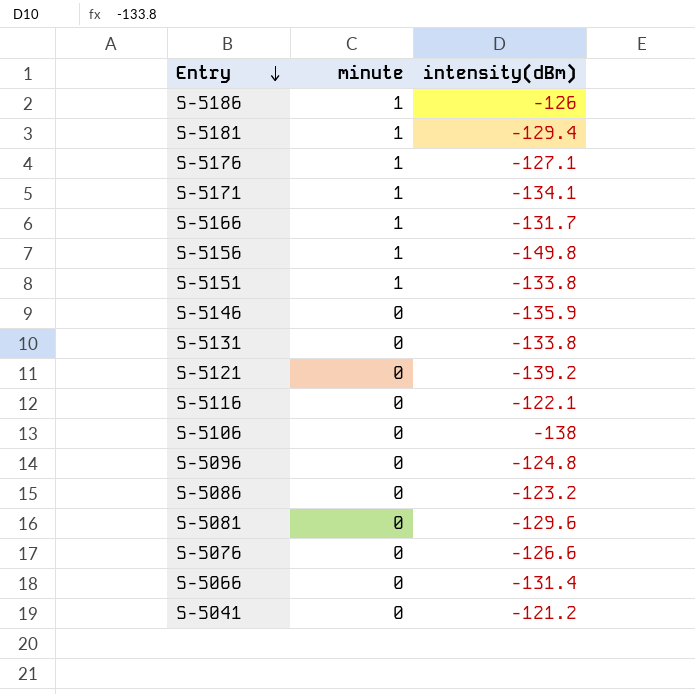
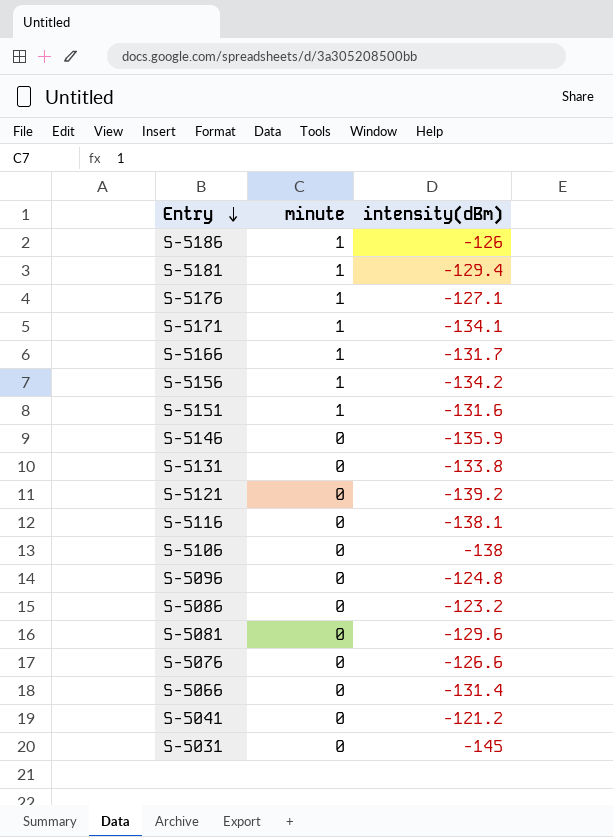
S-5156 | intensity(dBm): -149.8 -> -134.2
S-5151 | intensity(dBm): -133.8 -> -131.6
S-5116 | intensity(dBm): -122.1 -> -138.1
row S-5031: none -> 0 | -145

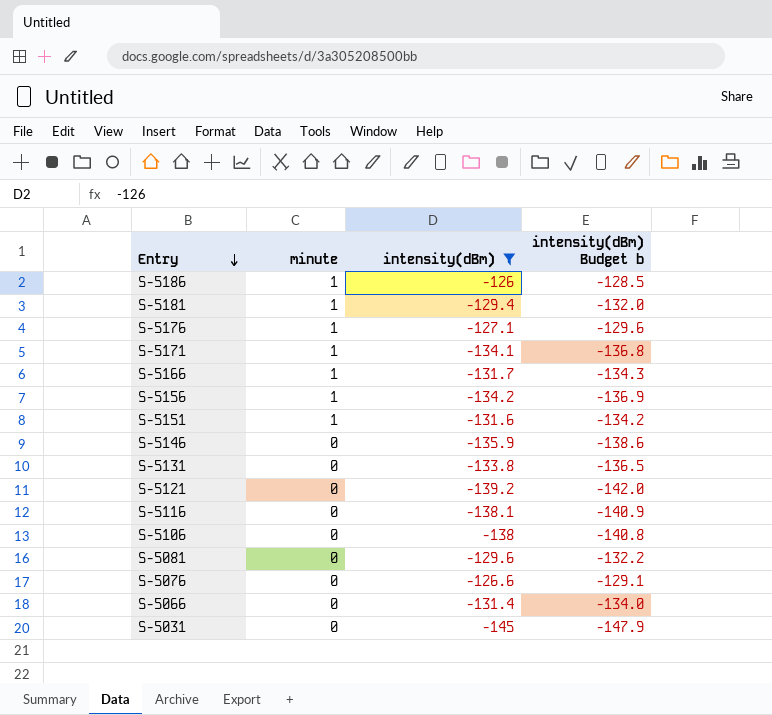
filter: none -> intensity(dBm) <= -126
column intensity(dBm) Budget b | formula: none -> [intensity(dBm)] * 1.02

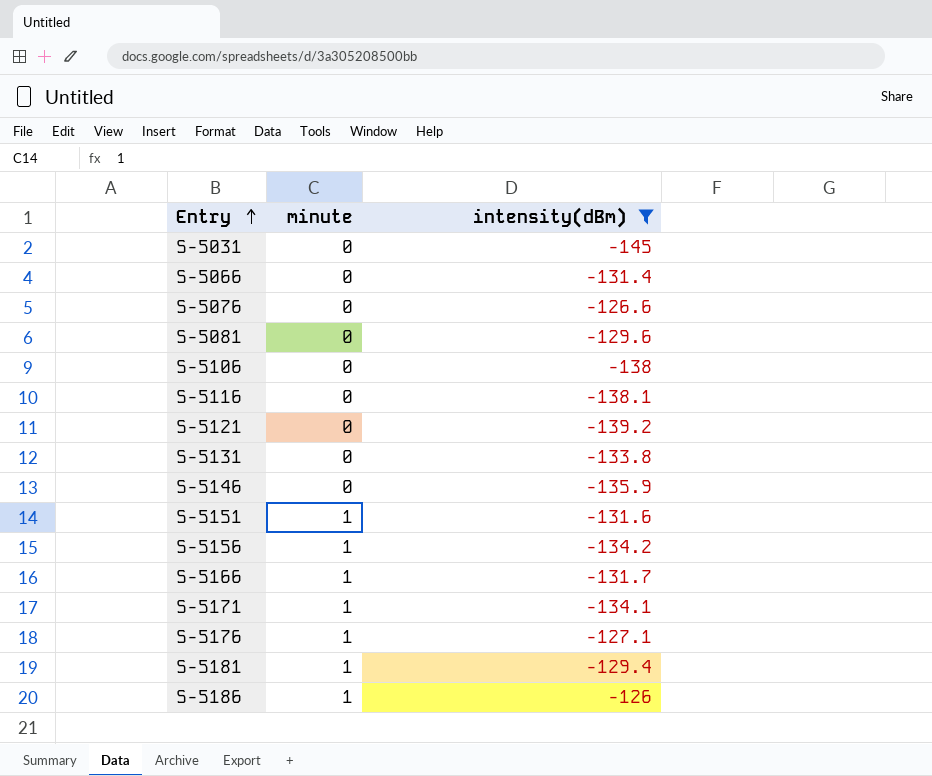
row order: Entry descending -> Entry ascending
column intensity(dBm) Budget b | formula: [intensity(dBm)] * 1.02 -> none

